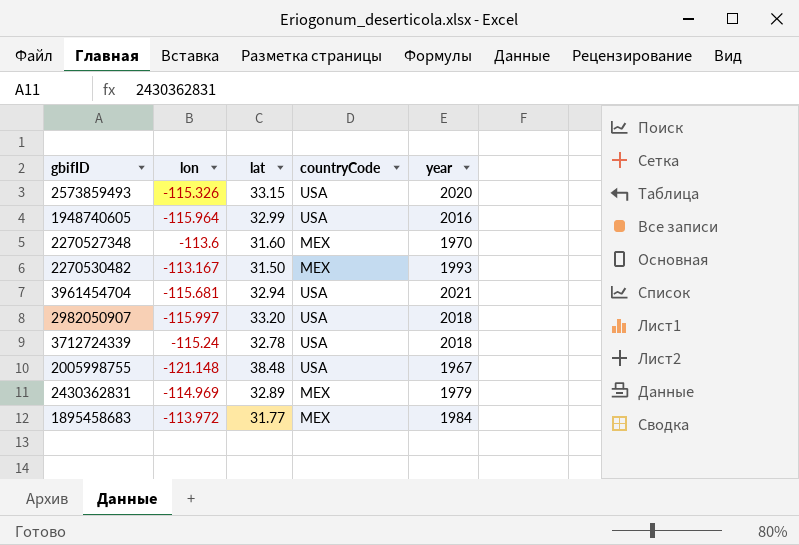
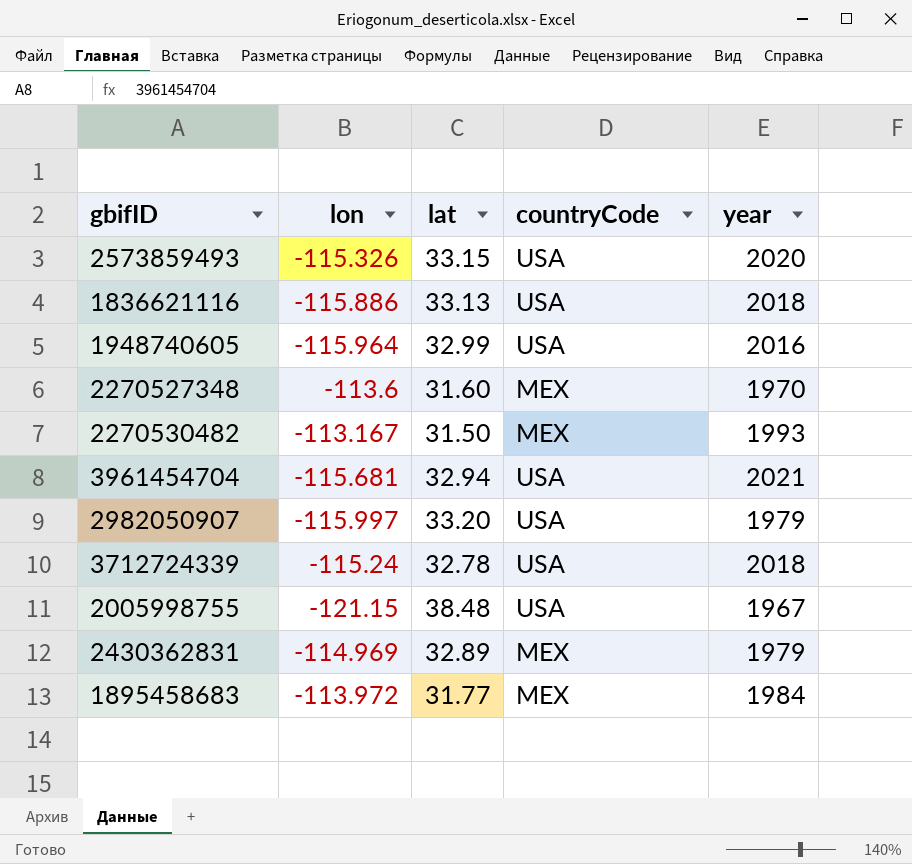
row 1836621116: none -> -115.886 | 33.13 | USA | 2018
2982050907 | year: 2018 -> 1979
2005998755 | lon: -121.148 -> -121.15

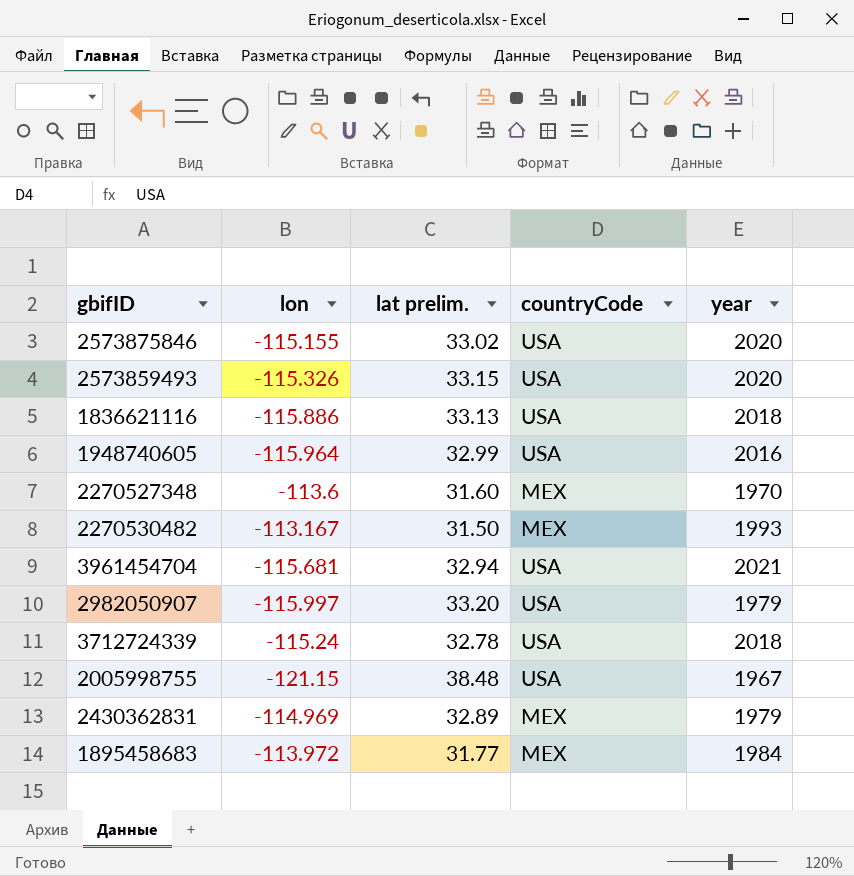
column name: lat -> lat prelim.
row 2573875846: none -> -115.155 | 33.02 | USA | 2020

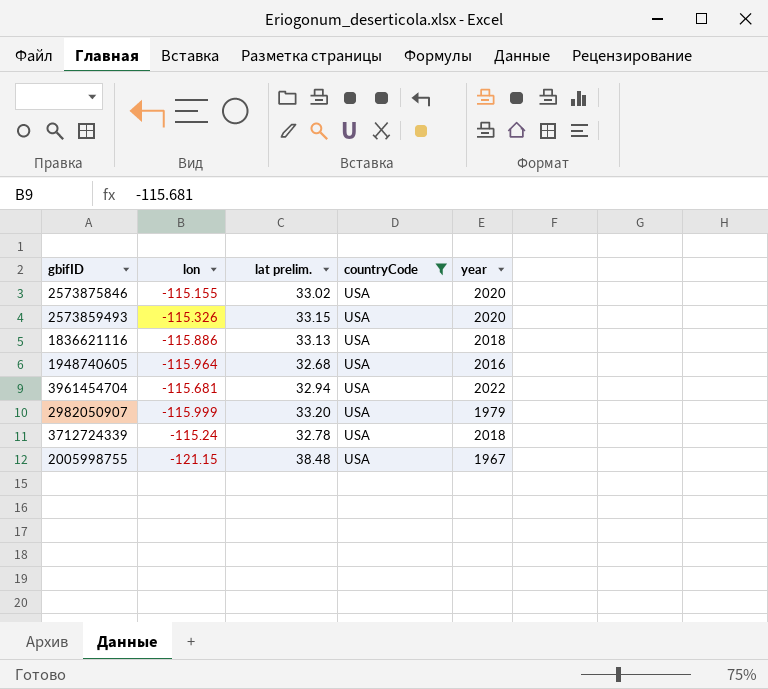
filter: none -> countryCode = USA
1948740605 | lat prelim.: 32.99 -> 32.68
3961454704 | year: 2021 -> 2022
2982050907 | lon: -115.997 -> -115.999

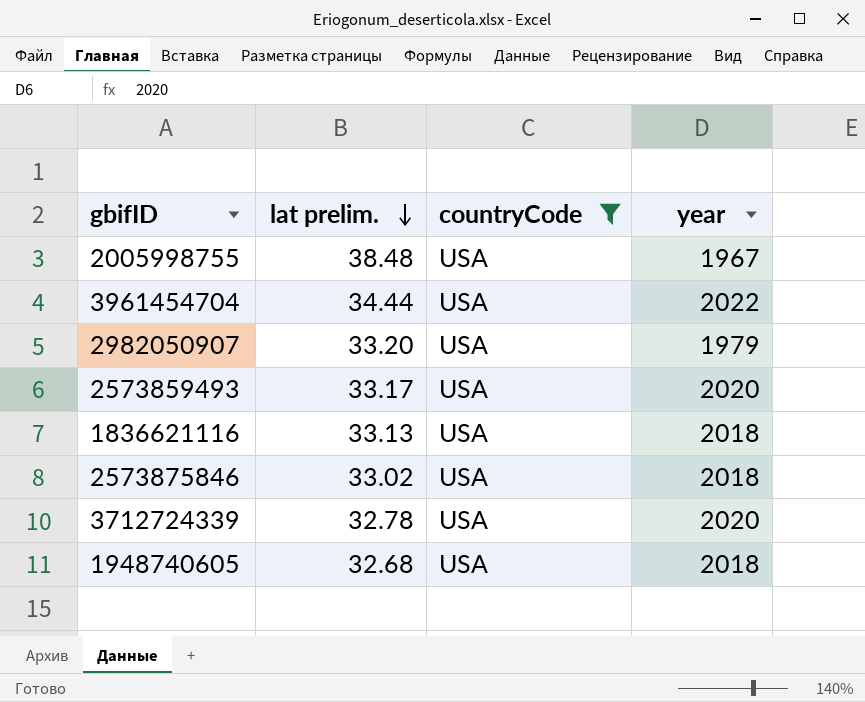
row order: none -> lat prelim. descending
column lon | position: 2 -> none
3961454704 | lat prelim.: 32.94 -> 34.44
2573859493 | lat prelim.: 33.15 -> 33.17
2573875846 | year: 2020 -> 2018
3712724339 | year: 2018 -> 2020
1948740605 | year: 2016 -> 2018

